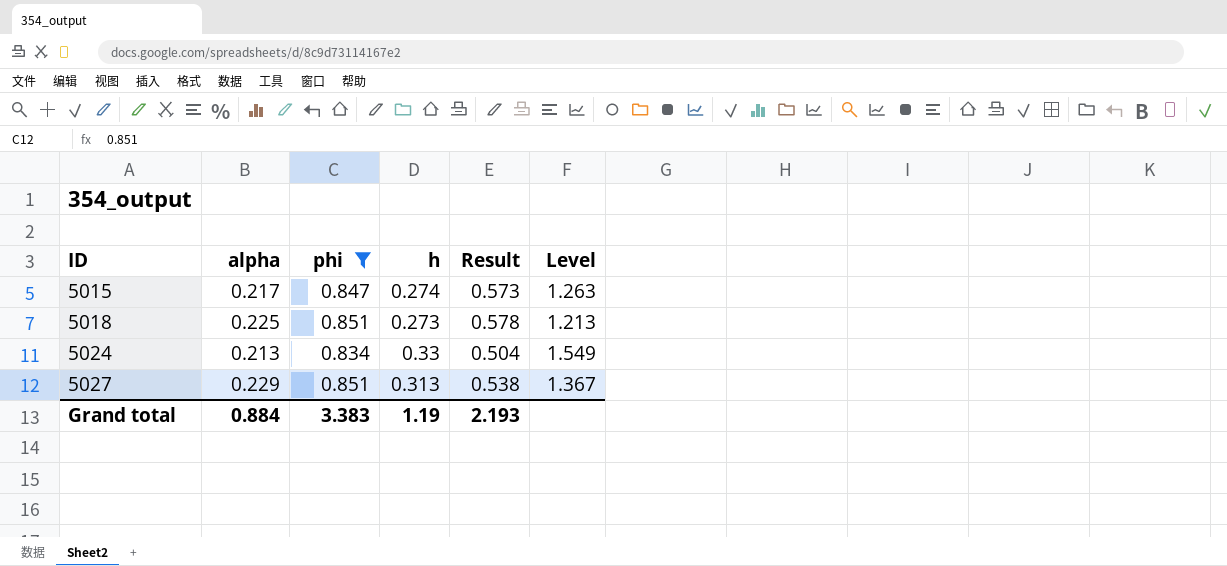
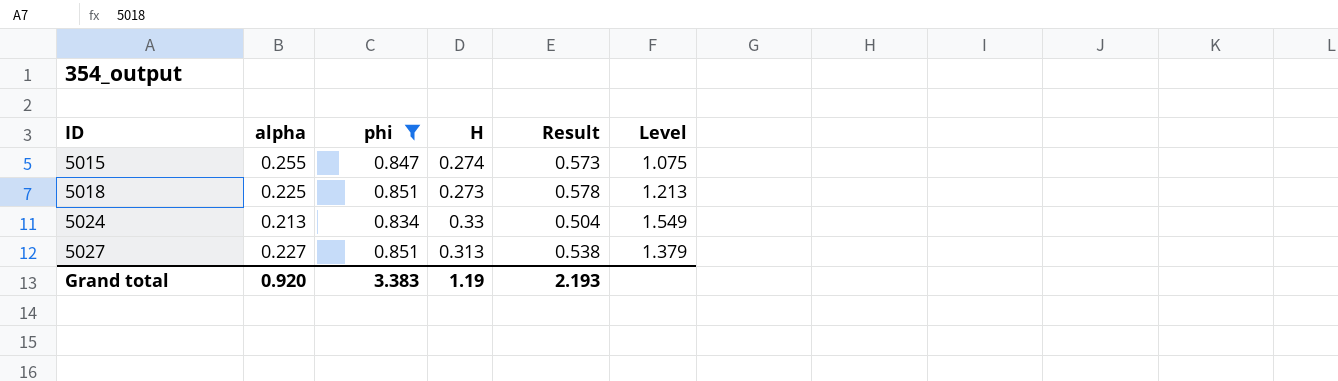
column name: h -> H
5015 | alpha: 0.217 -> 0.255
5015 | Level: 1.263 -> 1.075
5027 | alpha: 0.229 -> 0.227
5027 | Level: 1.367 -> 1.379
Grand total | alpha: 0.884 -> 0.920

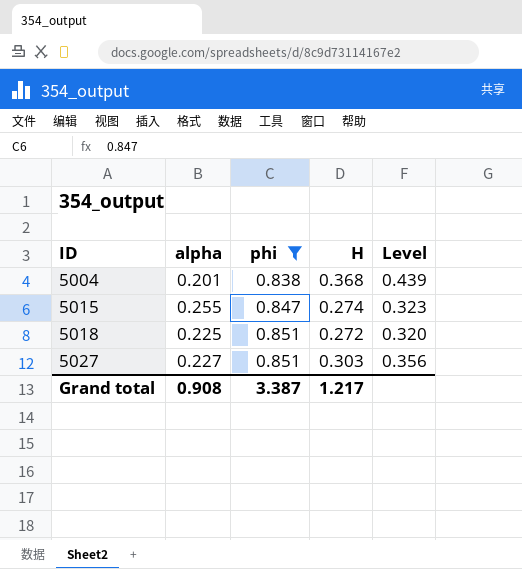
column Result | formula: [phi] - [H] -> none
column Level | formula: [H] / [alpha] -> [H] / [phi]
row 5024: 0.213 | 0.834 | 0.33 | 0.504 | 1.549 -> none
row 5004: none -> 0.201 | 0.838 | 0.368 | 0.439
5018 | H: 0.273 -> 0.272
5027 | H: 0.313 -> 0.303
Grand total | alpha: 0.920 -> 0.908
Grand total | phi: 3.383 -> 3.387
Grand total | H: 1.19 -> 1.217

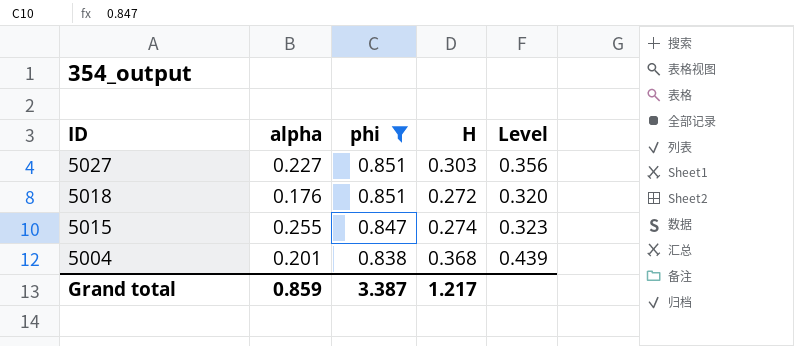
row order: ID ascending -> ID descending
5018 | alpha: 0.225 -> 0.176
Grand total | alpha: 0.908 -> 0.859

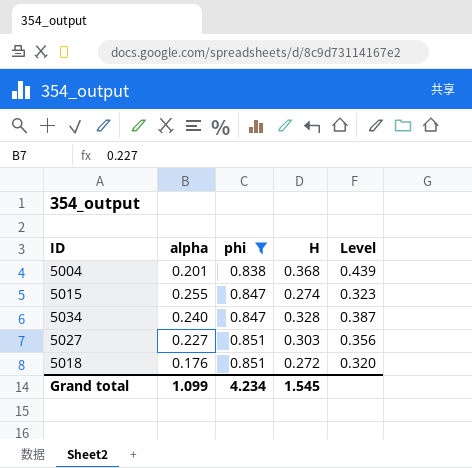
row order: ID descending -> phi ascending
row 5034: none -> 0.240 | 0.847 | 0.328 | 0.387
Grand total | alpha: 0.859 -> 1.099
Grand total | phi: 3.387 -> 4.234
Grand total | H: 1.217 -> 1.545

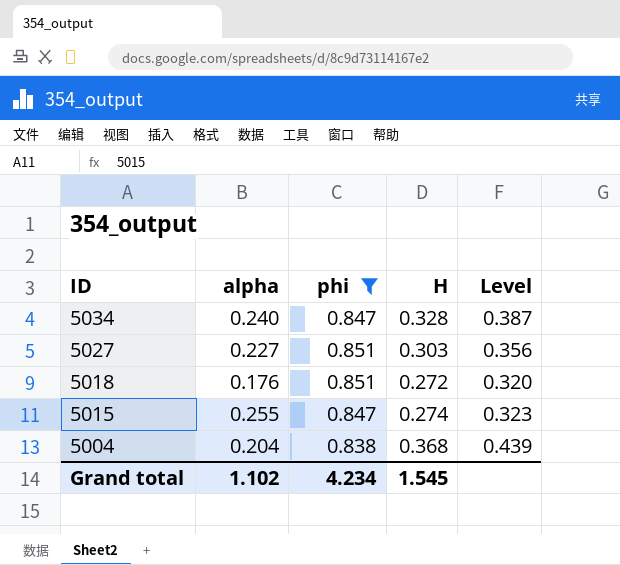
row order: phi ascending -> ID descending
5004 | alpha: 0.201 -> 0.204
Grand total | alpha: 1.099 -> 1.102

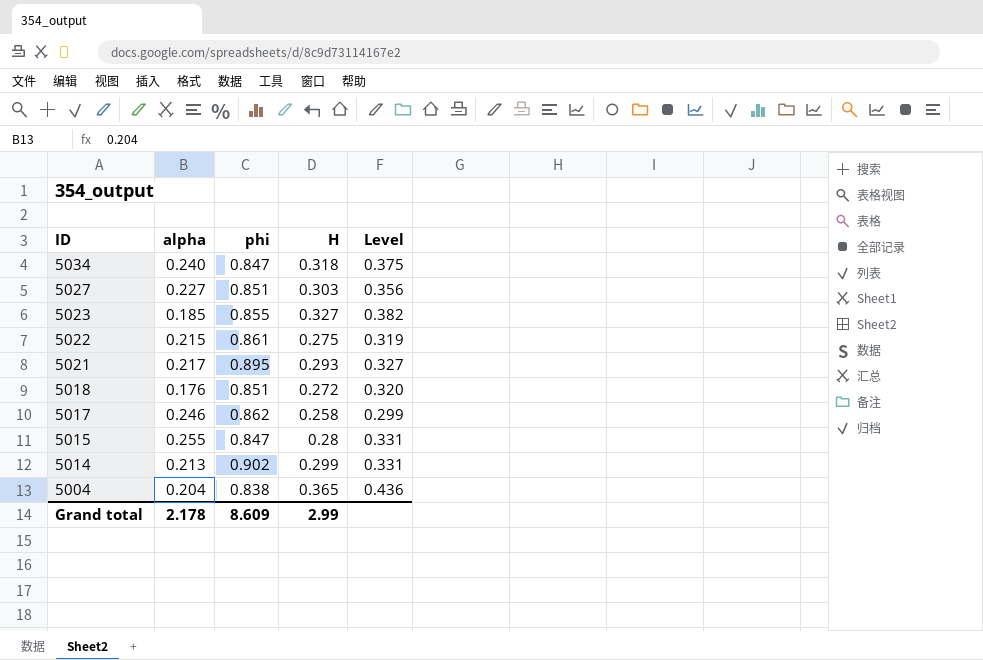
filter: phi <= 0.851 -> none
5034 | H: 0.328 -> 0.318
5034 | Level: 0.387 -> 0.375
5015 | H: 0.274 -> 0.28
5015 | Level: 0.323 -> 0.331
5004 | H: 0.368 -> 0.365
5004 | Level: 0.439 -> 0.436
Grand total | alpha: 1.102 -> 2.178
Grand total | phi: 4.234 -> 8.609
Grand total | H: 1.545 -> 2.99

